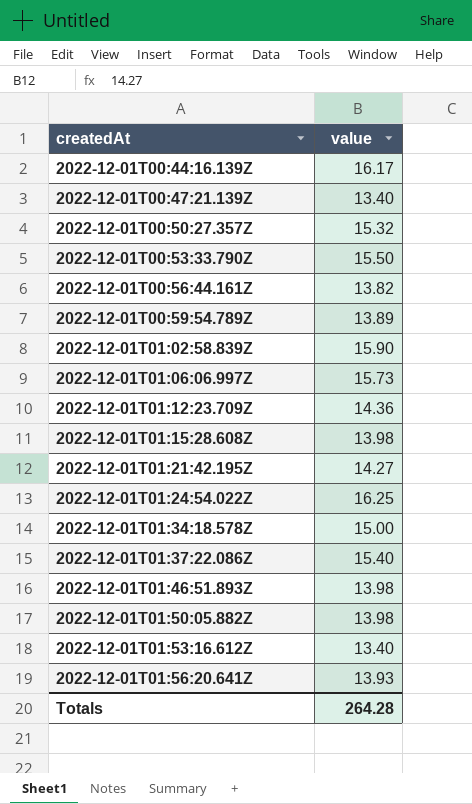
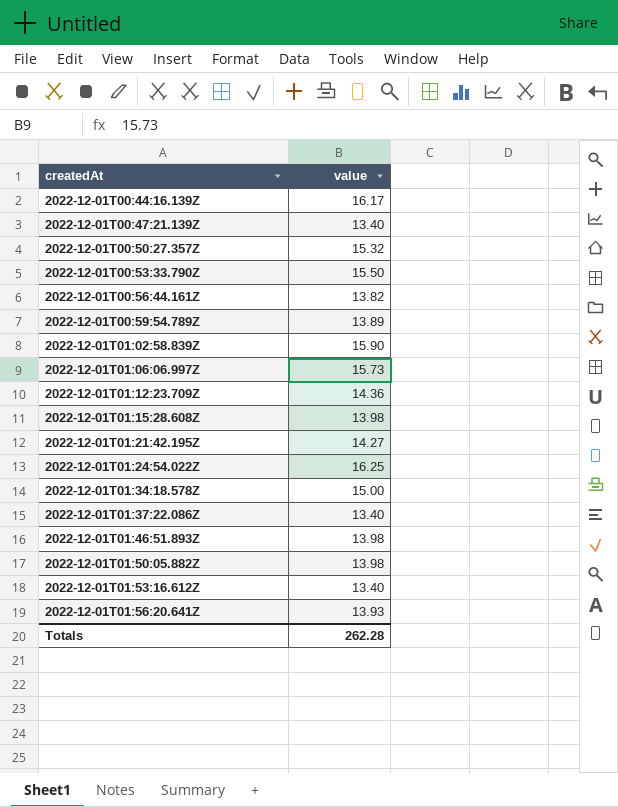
2022-12-01T01:37:22.086Z | value: 15.40 -> 13.40
Totals | value: 264.28 -> 262.28

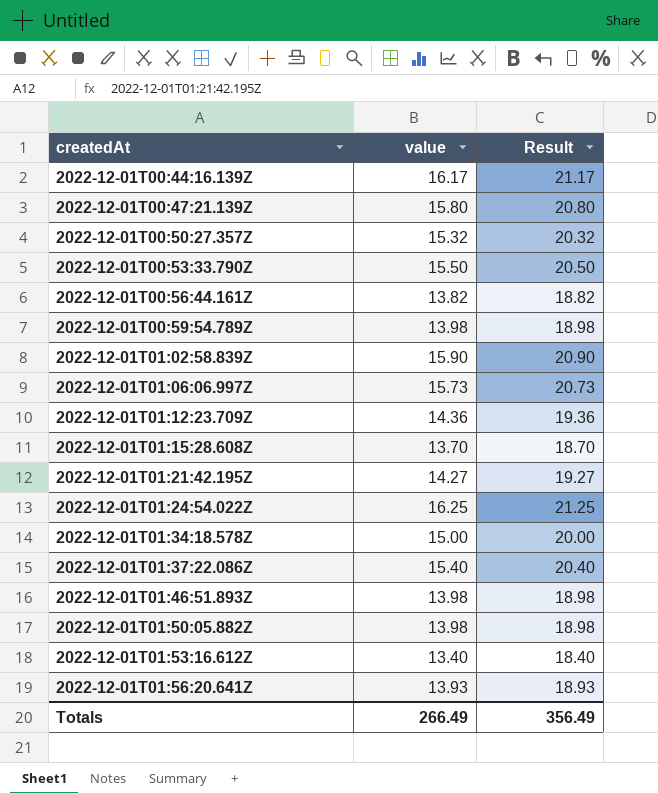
column Result | formula: none -> [value] + 5
2022-12-01T00:47:21.139Z | value: 13.40 -> 15.80
2022-12-01T00:59:54.789Z | value: 13.89 -> 13.98
2022-12-01T01:15:28.608Z | value: 13.98 -> 13.70
2022-12-01T01:37:22.086Z | value: 13.40 -> 15.40
Totals | value: 262.28 -> 266.49

